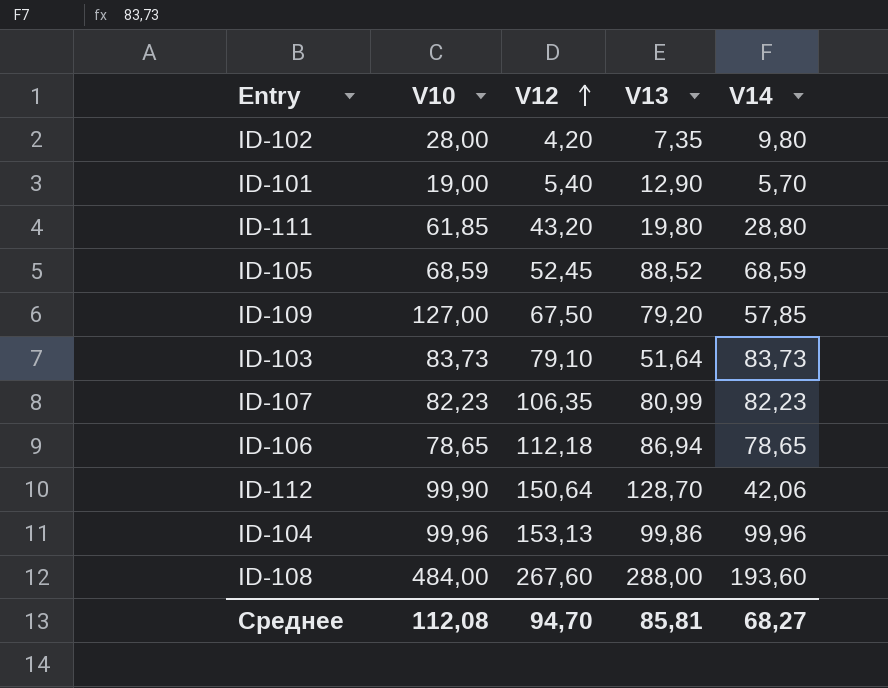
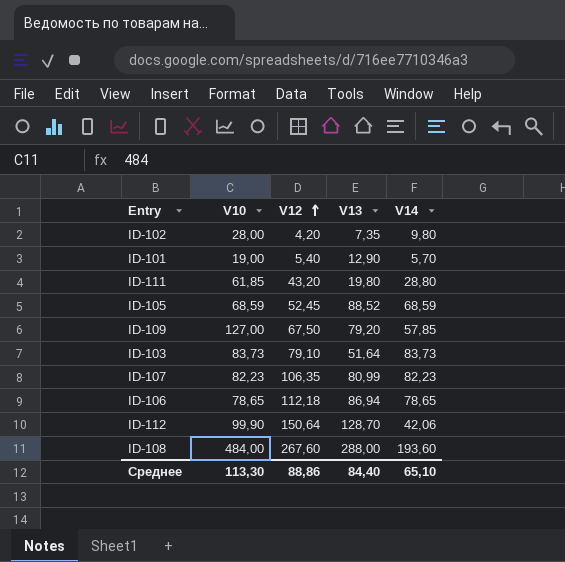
row ID-104: 99,96 | 153,13 | 99,86 | 99,96 -> none
Среднее | V10: 112,08 -> 113,30
Среднее | V12: 94,70 -> 88,86
Среднее | V13: 85,81 -> 84,40
Среднее | V14: 68,27 -> 65,10

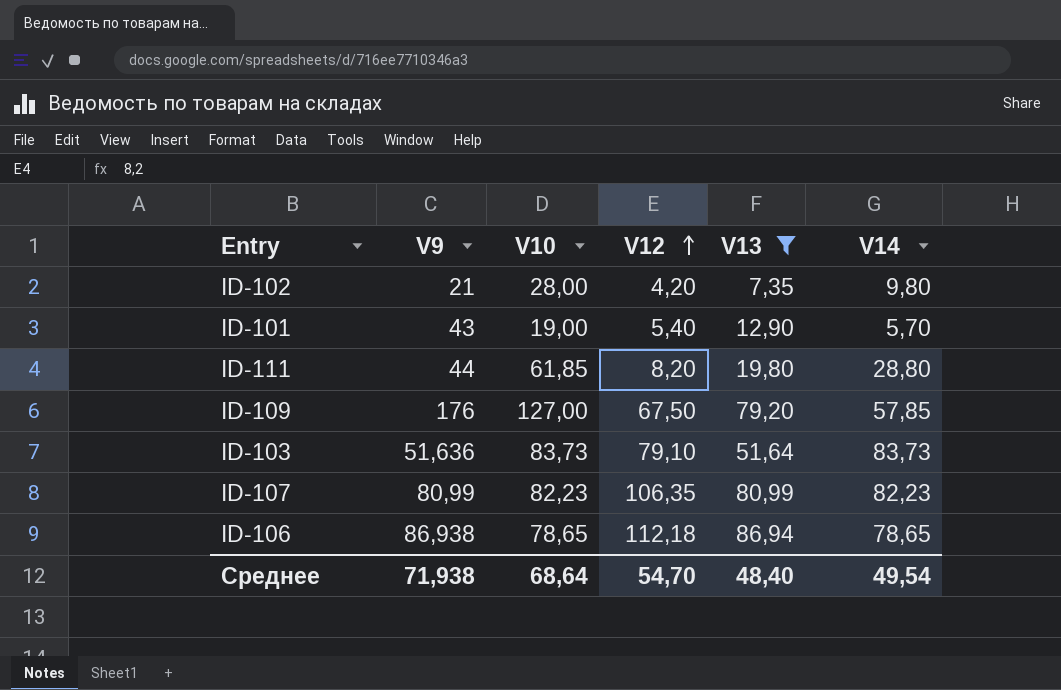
filter: none -> V13 <= 86,94
column V9 | position: none -> 2
ID-111 | V12: 43,20 -> 8,20
Среднее | V10: 113,30 -> 68,64
Среднее | V12: 88,86 -> 54,70
Среднее | V13: 84,40 -> 48,40
Среднее | V14: 65,10 -> 49,54

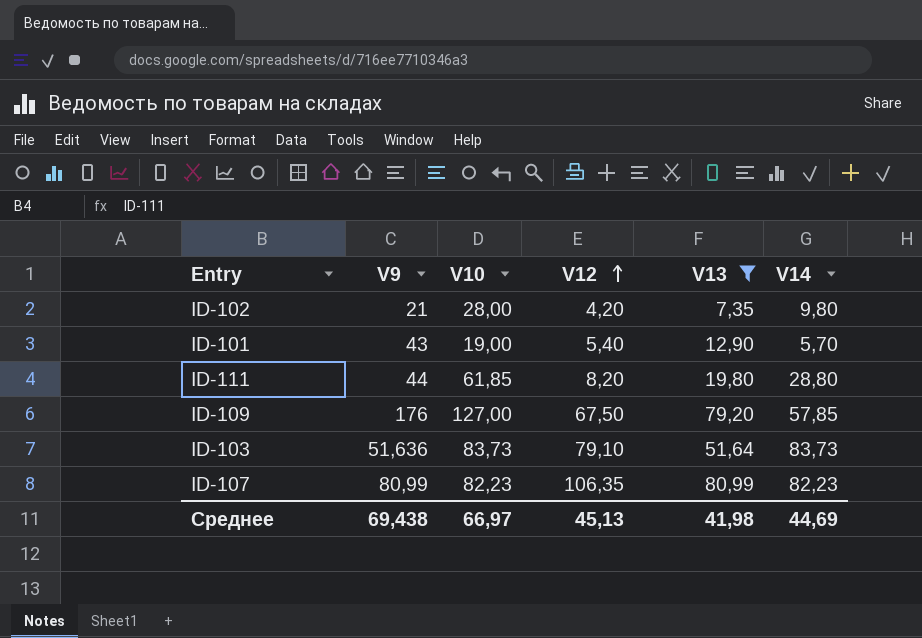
row ID-106: 86,938 | 78,65 | 112,18 | 86,94 | 78,65 -> none
Среднее | V9: 71,938 -> 69,438
Среднее | V10: 68,64 -> 66,97
Среднее | V12: 54,70 -> 45,13
Среднее | V13: 48,40 -> 41,98
Среднее | V14: 49,54 -> 44,69

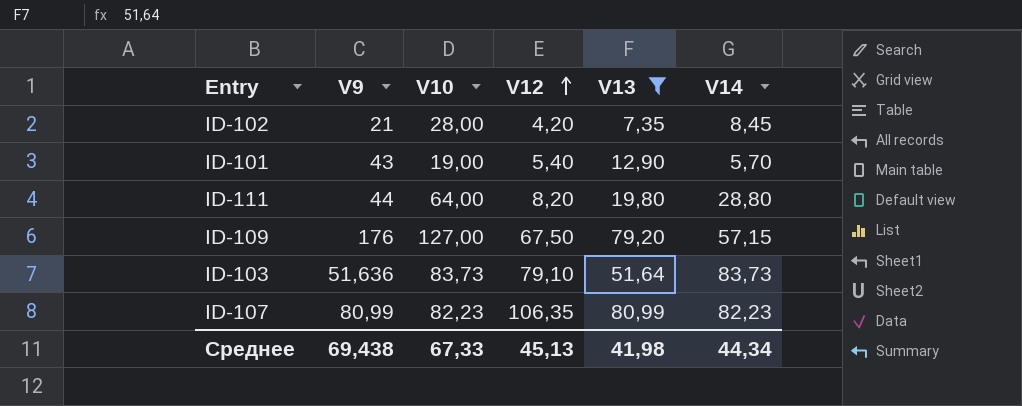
ID-102 | V14: 9,80 -> 8,45
ID-111 | V10: 61,85 -> 64,00
ID-109 | V14: 57,85 -> 57,15
Среднее | V10: 66,97 -> 67,33
Среднее | V14: 44,69 -> 44,34

